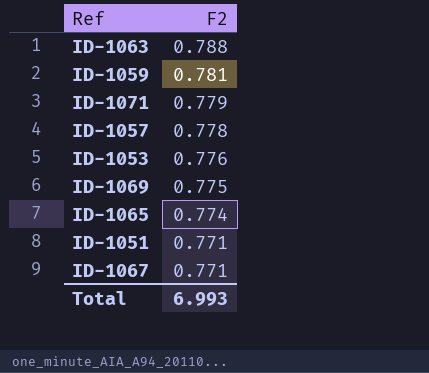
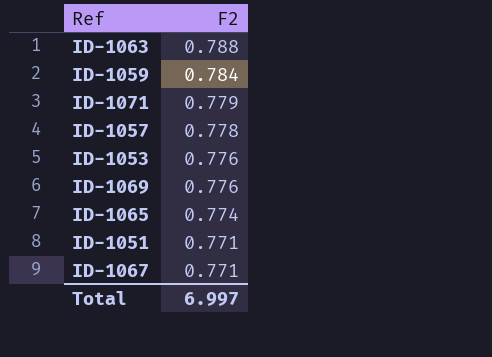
ID-1059 | F2: 0.781 -> 0.784
ID-1069 | F2: 0.775 -> 0.776
Total | F2: 6.993 -> 6.997

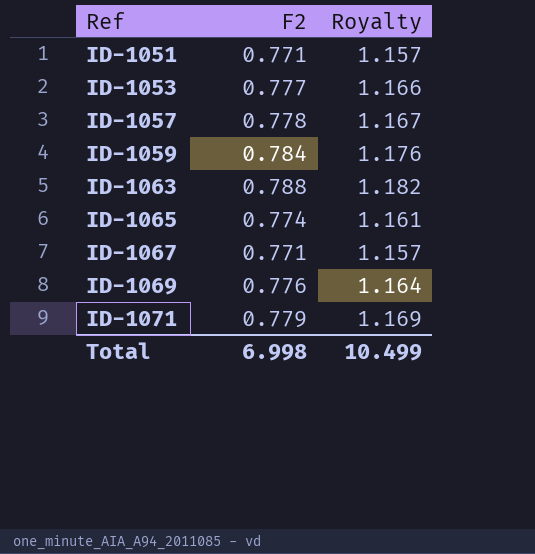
row order: F2 descending -> Ref ascending
column Royalty | formula: none -> [F2] * 1.5
ID-1053 | F2: 0.776 -> 0.777
Total | F2: 6.997 -> 6.998

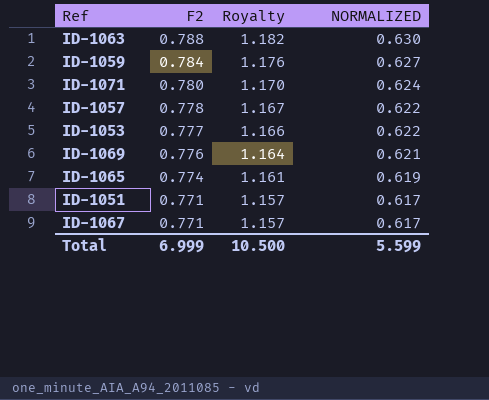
row order: Ref ascending -> F2 descending
column NORMALIZED | formula: none -> [F2] * 0.8
ID-1071 | F2: 0.779 -> 0.780
ID-1071 | Royalty: 1.169 -> 1.170
Total | F2: 6.998 -> 6.999
Total | Royalty: 10.499 -> 10.500

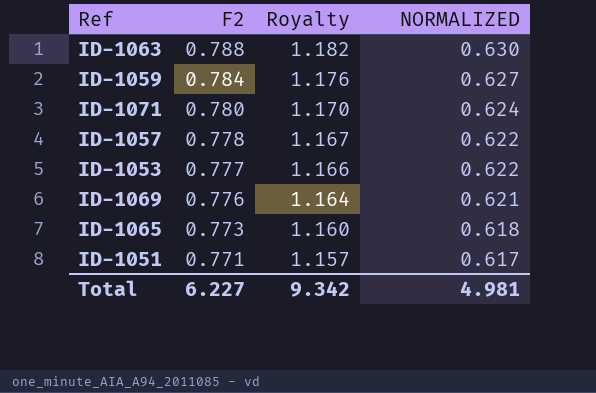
row ID-1067: 0.771 | 1.157 | 0.617 -> none
ID-1065 | F2: 0.774 -> 0.773
ID-1065 | Royalty: 1.161 -> 1.160
ID-1065 | NORMALIZED: 0.619 -> 0.618
Total | F2: 6.999 -> 6.227
Total | Royalty: 10.500 -> 9.342
Total | NORMALIZED: 5.599 -> 4.981

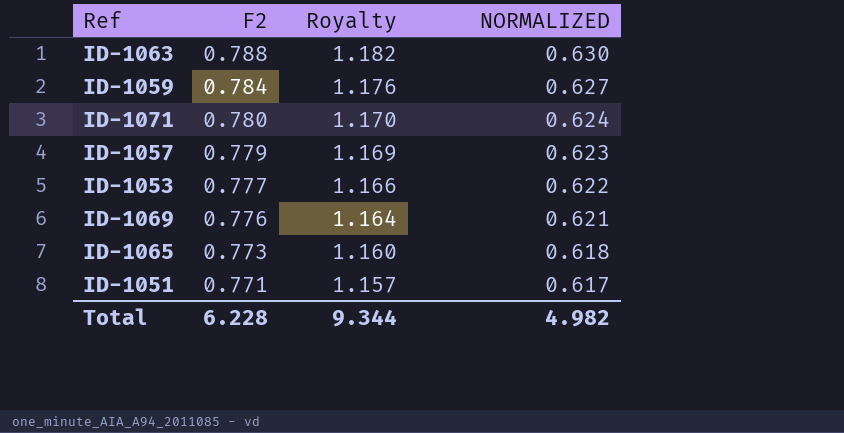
ID-1057 | F2: 0.778 -> 0.779
ID-1057 | Royalty: 1.167 -> 1.169
ID-1057 | NORMALIZED: 0.622 -> 0.623
Total | F2: 6.227 -> 6.228
Total | Royalty: 9.342 -> 9.344
Total | NORMALIZED: 4.981 -> 4.982

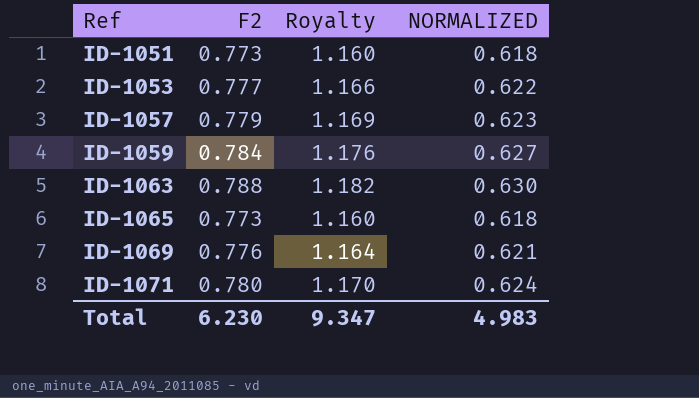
row order: F2 descending -> Ref ascending
ID-1051 | F2: 0.771 -> 0.773
ID-1051 | Royalty: 1.157 -> 1.160
ID-1051 | NORMALIZED: 0.617 -> 0.618
Total | F2: 6.228 -> 6.230
Total | Royalty: 9.344 -> 9.347
Total | NORMALIZED: 4.982 -> 4.983

